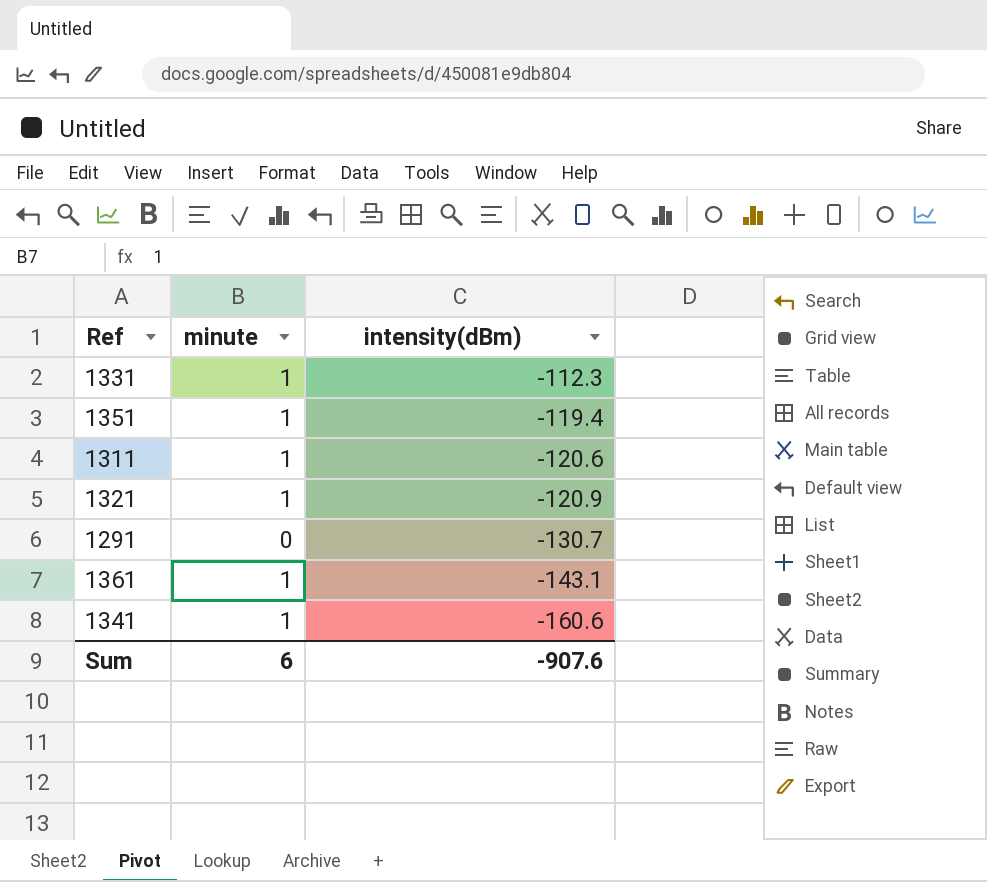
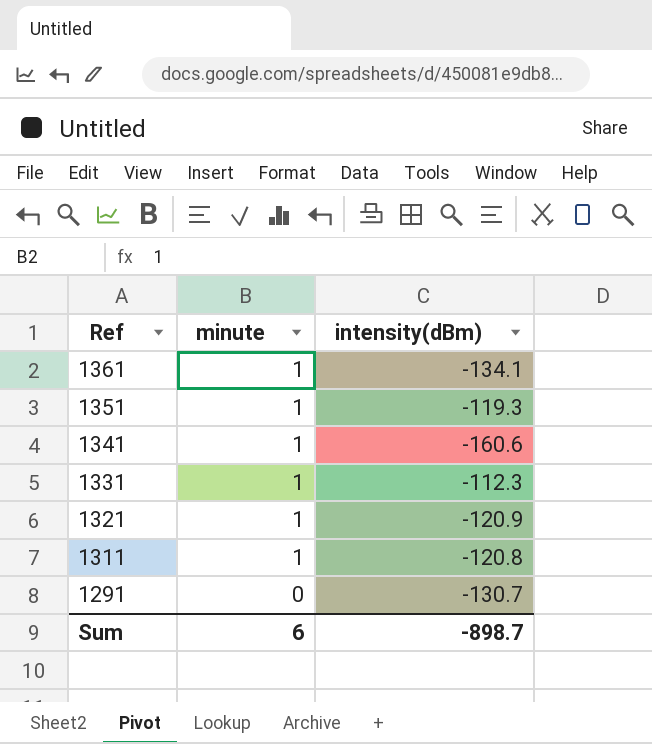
row order: intensity(dBm) descending -> Ref descending
1361 | intensity(dBm): -143.1 -> -134.1
1351 | intensity(dBm): -119.4 -> -119.3
1311 | intensity(dBm): -120.6 -> -120.8
Sum | intensity(dBm): -907.6 -> -898.7

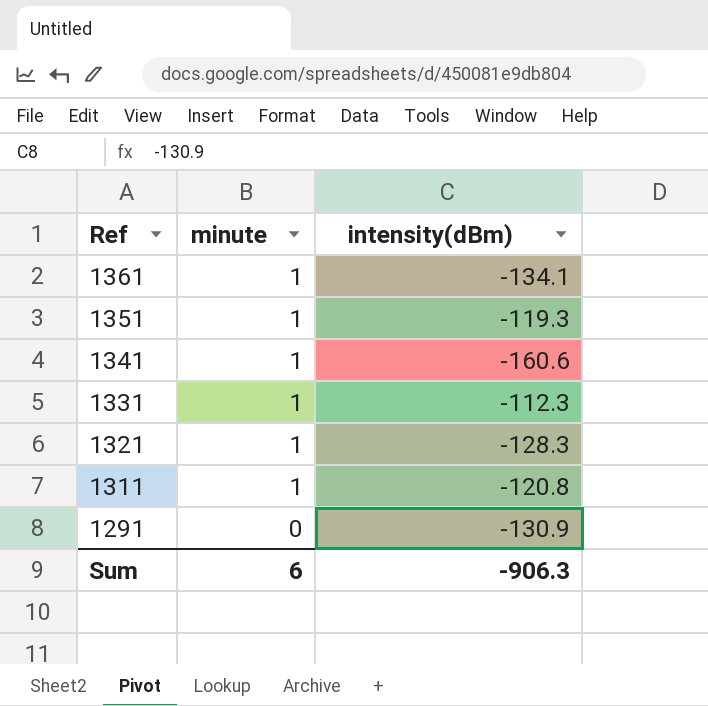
1321 | intensity(dBm): -120.9 -> -128.3
1291 | intensity(dBm): -130.7 -> -130.9
Sum | intensity(dBm): -898.7 -> -906.3

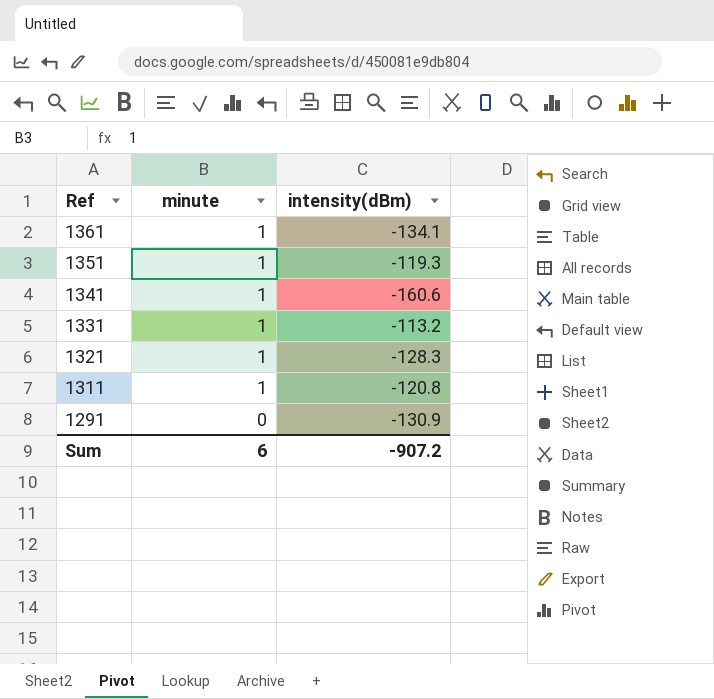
1331 | intensity(dBm): -112.3 -> -113.2
Sum | intensity(dBm): -906.3 -> -907.2

